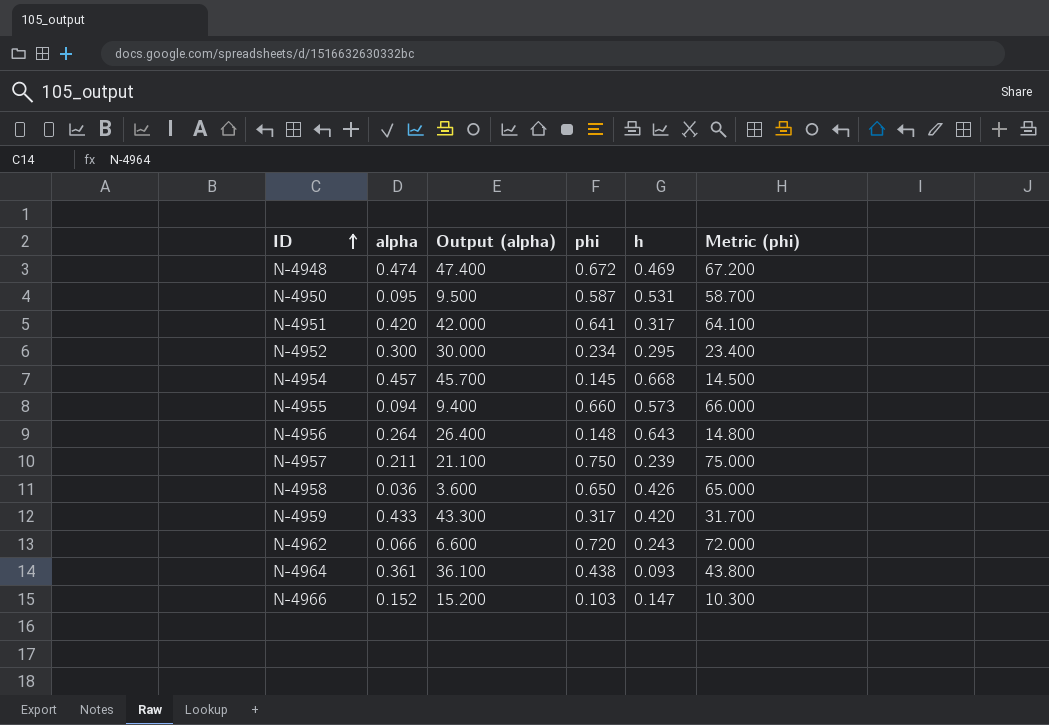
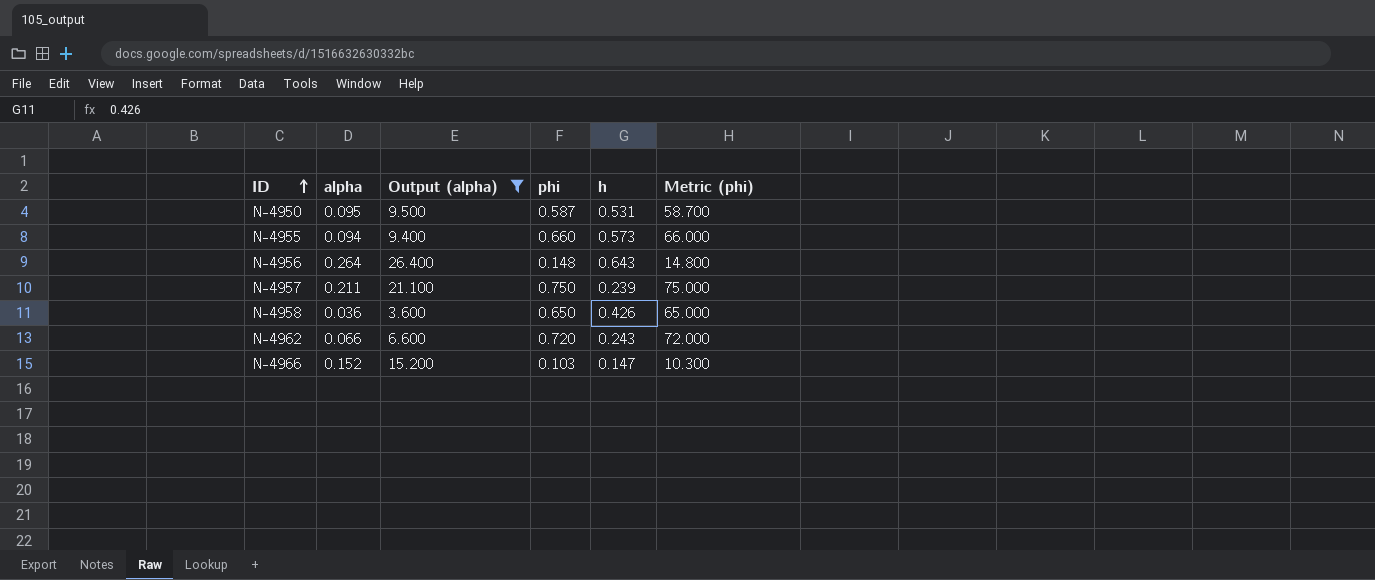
filter: none -> Output (alpha) <= 26.400

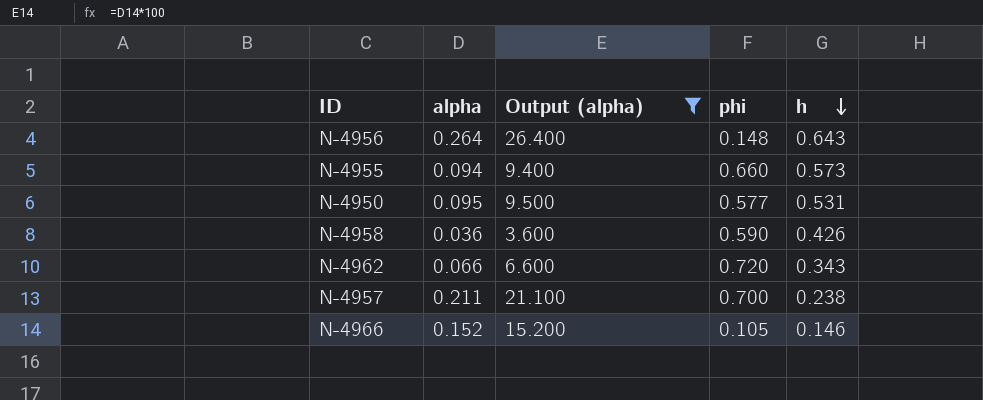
row order: ID ascending -> h descending
column Metric (phi) | formula: [phi] * 100 -> none
N-4950 | phi: 0.587 -> 0.577
N-4958 | phi: 0.650 -> 0.590
N-4962 | h: 0.243 -> 0.343
N-4957 | phi: 0.750 -> 0.700
N-4957 | h: 0.239 -> 0.238
N-4966 | phi: 0.103 -> 0.105
N-4966 | h: 0.147 -> 0.146

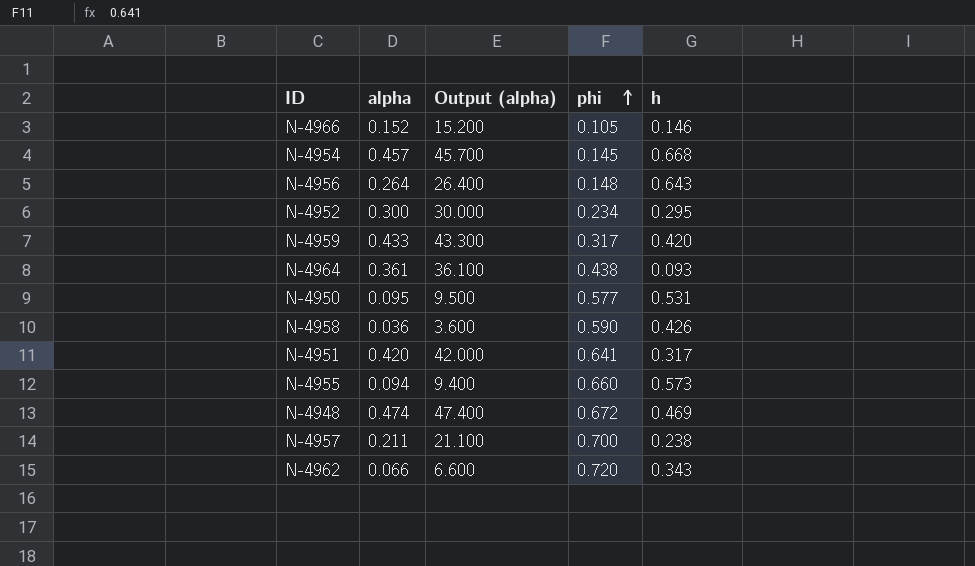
filter: Output (alpha) <= 26.400 -> none
row order: h descending -> phi ascending

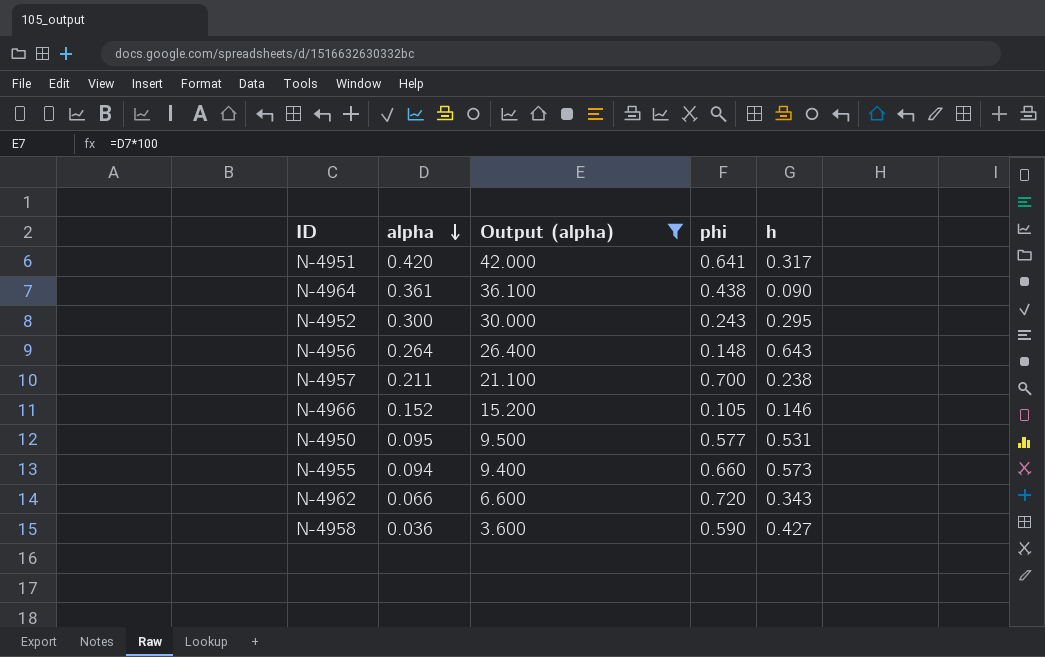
filter: none -> Output (alpha) <= 42.000
row order: phi ascending -> alpha descending
N-4964 | h: 0.093 -> 0.090
N-4952 | phi: 0.234 -> 0.243
N-4958 | h: 0.426 -> 0.427

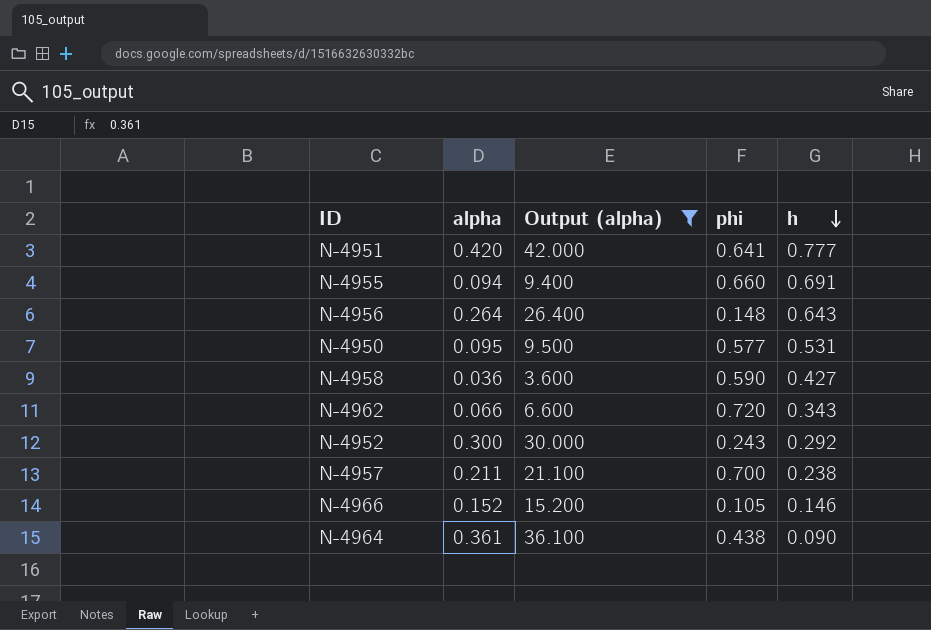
row order: alpha descending -> h descending
N-4951 | h: 0.317 -> 0.777
N-4955 | h: 0.573 -> 0.691
N-4952 | h: 0.295 -> 0.292

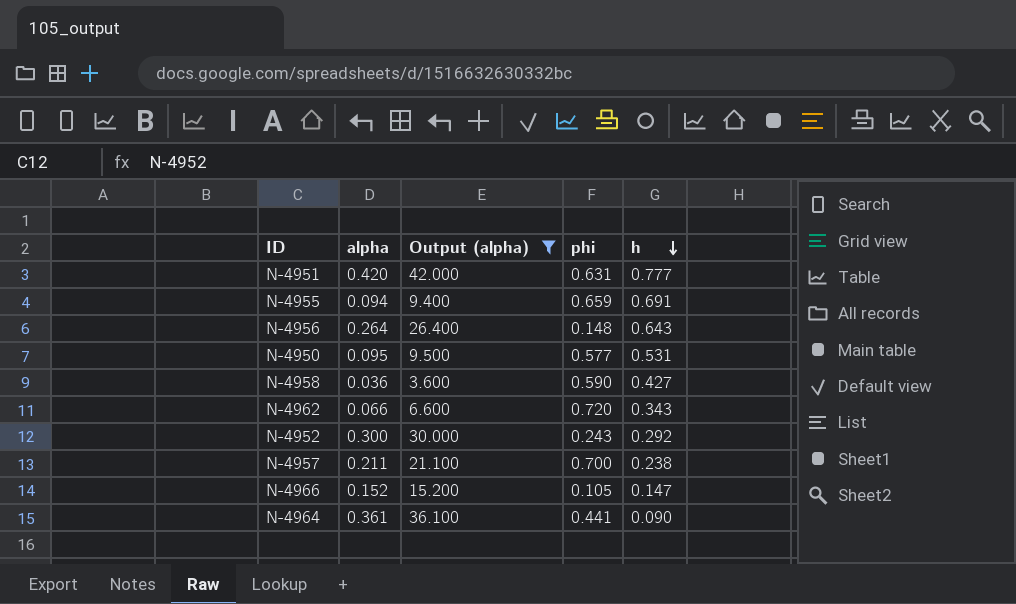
N-4951 | phi: 0.641 -> 0.631
N-4955 | phi: 0.660 -> 0.659
N-4966 | h: 0.146 -> 0.147
N-4964 | phi: 0.438 -> 0.441

